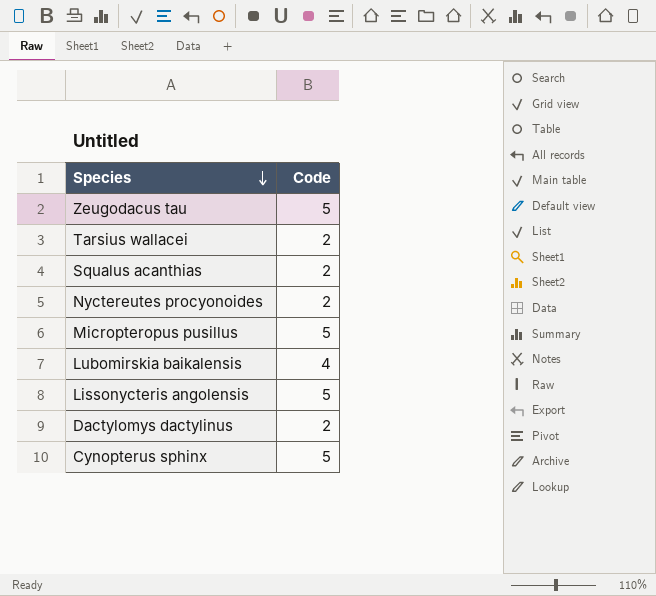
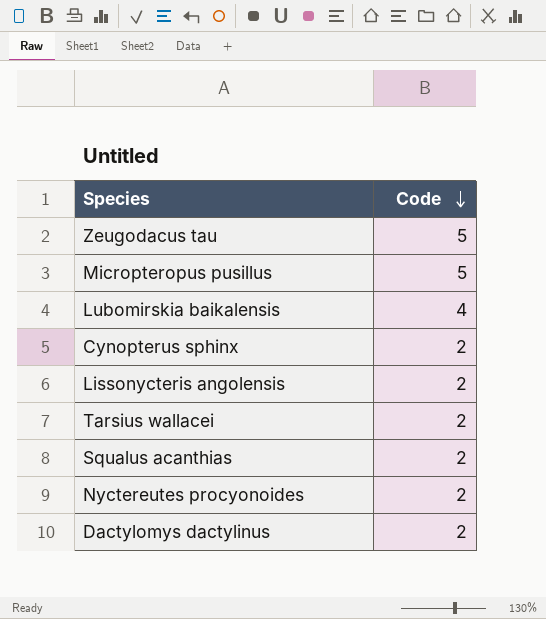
row order: Species descending -> Code descending
Cynopterus sphinx | Code: 5 -> 2
Lissonycteris angolensis | Code: 5 -> 2

